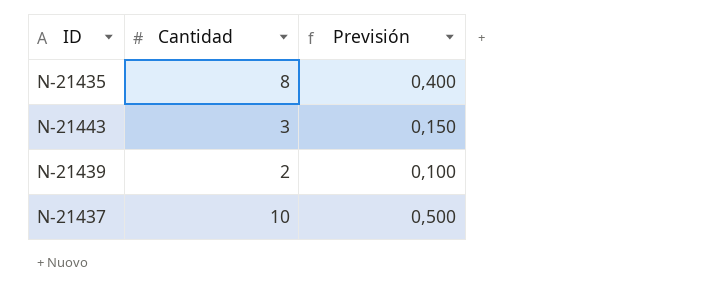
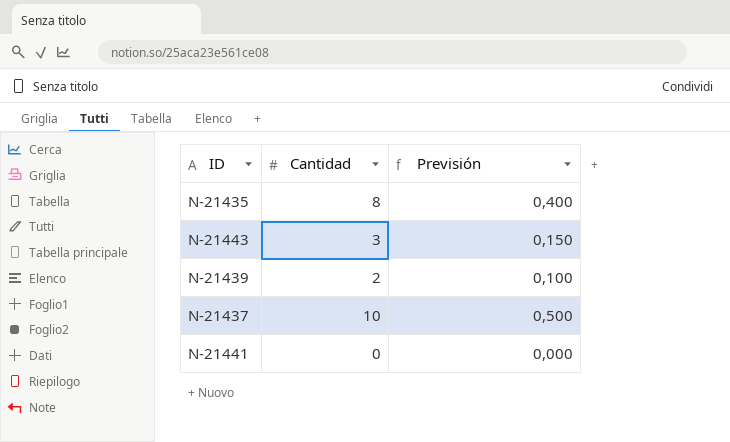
row N-21441: none -> 0 | 0,000

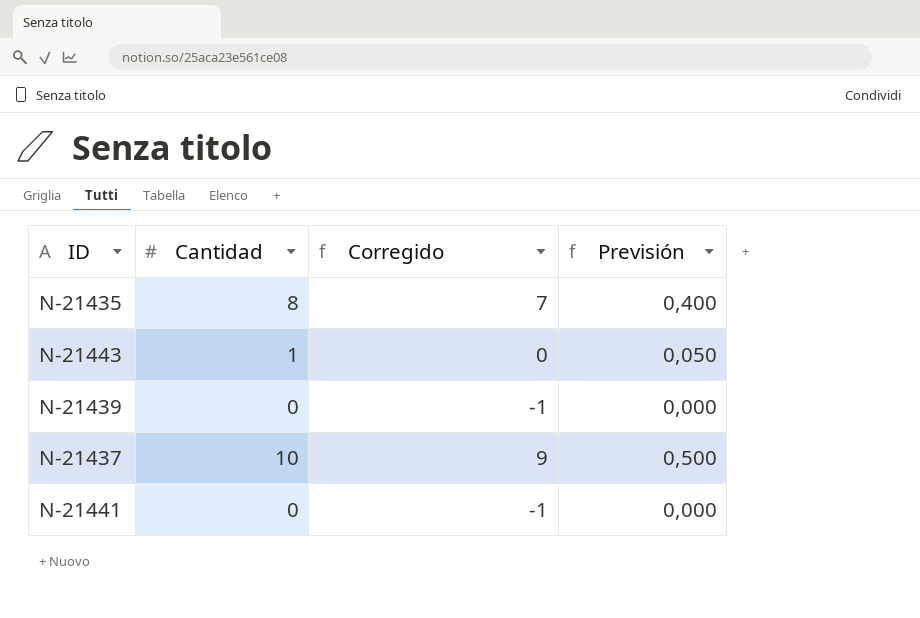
column Corregido | formula: none -> [Cantidad] - 1
N-21443 | Cantidad: 3 -> 1
N-21443 | Previsión: 0,150 -> 0,050
N-21439 | Cantidad: 2 -> 0
N-21439 | Previsión: 0,100 -> 0,000

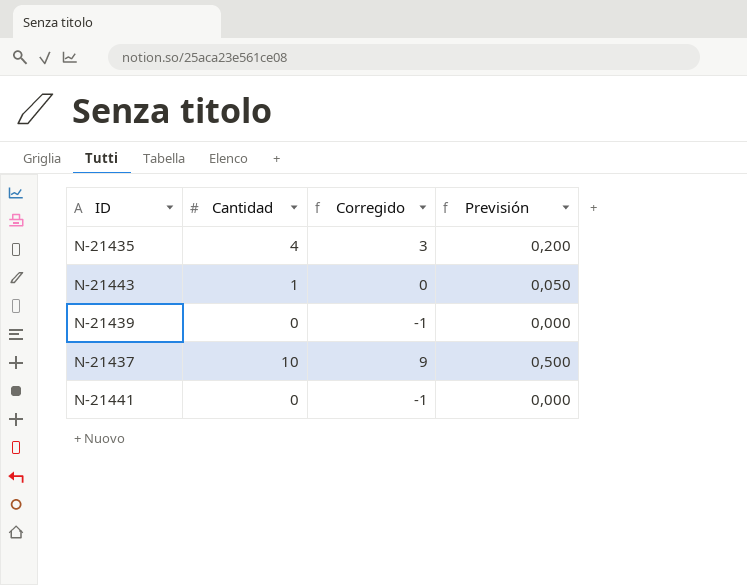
N-21435 | Cantidad: 8 -> 4
N-21435 | Corregido: 7 -> 3
N-21435 | Previsión: 0,400 -> 0,200

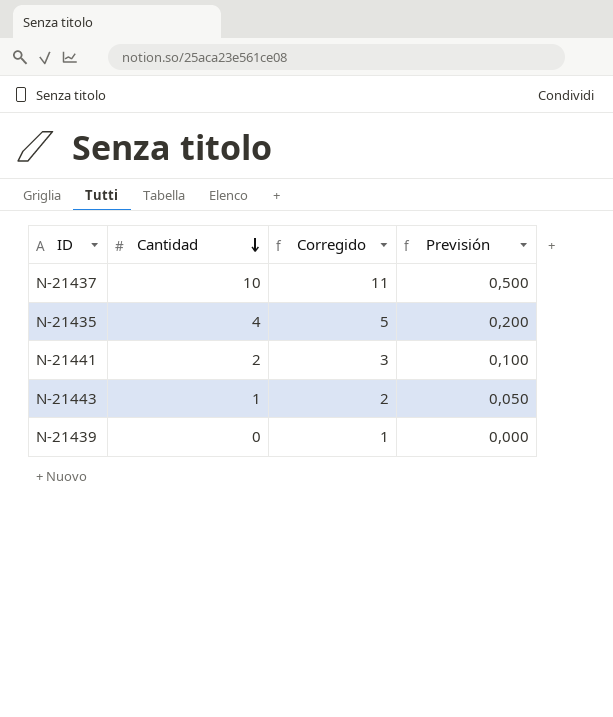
row order: none -> Cantidad descending
column Corregido | formula: [Cantidad] - 1 -> [Cantidad] + 1
N-21441 | Cantidad: 0 -> 2
N-21441 | Previsión: 0,000 -> 0,100

